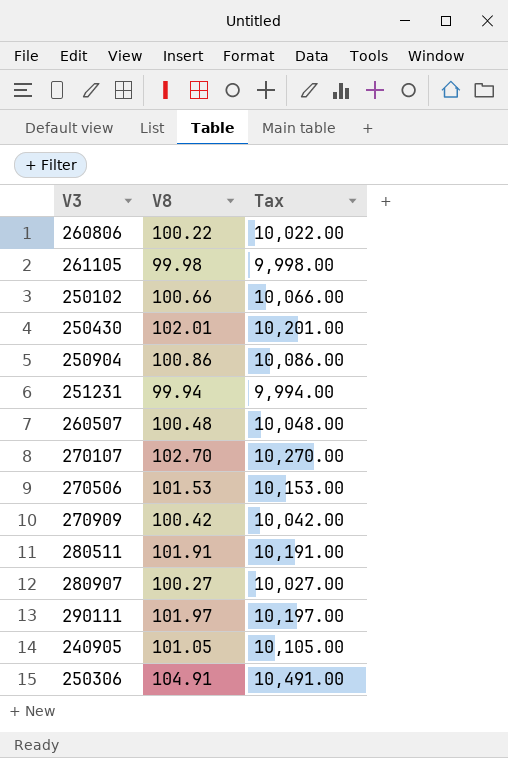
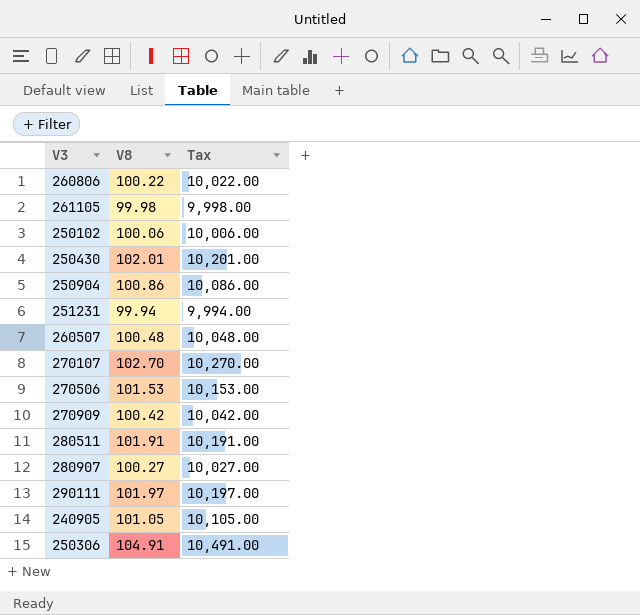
250102 | V8: 100.66 -> 100.06
250102 | Tax: 10,066.00 -> 10,006.00

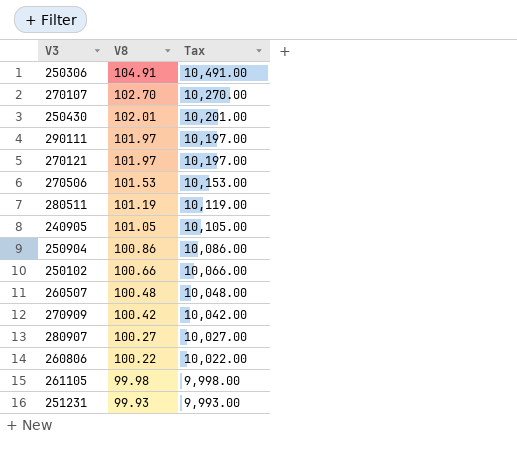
row order: none -> V8 descending
row 270121: none -> 101.97 | 10,197.00
280511 | V8: 101.91 -> 101.19
280511 | Tax: 10,191.00 -> 10,119.00
250102 | V8: 100.06 -> 100.66
250102 | Tax: 10,006.00 -> 10,066.00
251231 | V8: 99.94 -> 99.93
251231 | Tax: 9,994.00 -> 9,993.00

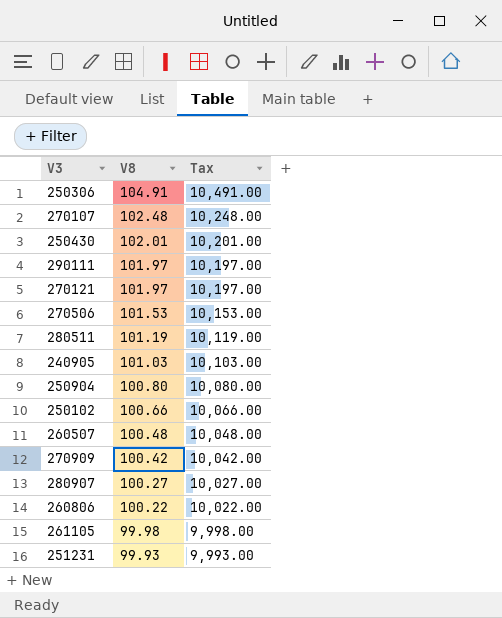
270107 | V8: 102.70 -> 102.48
270107 | Tax: 10,270.00 -> 10,248.00
240905 | V8: 101.05 -> 101.03
240905 | Tax: 10,105.00 -> 10,103.00
250904 | V8: 100.86 -> 100.80
250904 | Tax: 10,086.00 -> 10,080.00

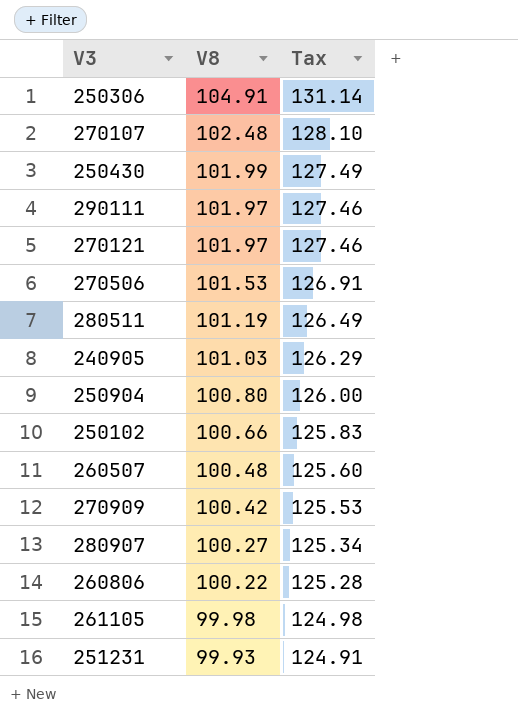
column Tax | formula: [V8] * 100 -> [V8] * 1.25
250430 | V8: 102.01 -> 101.99

